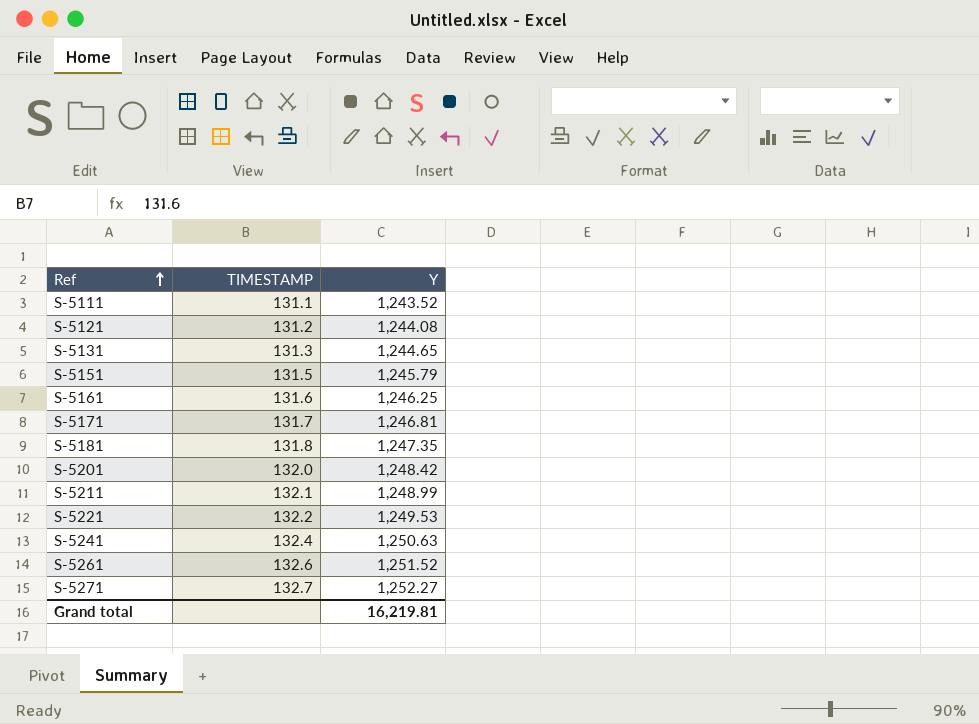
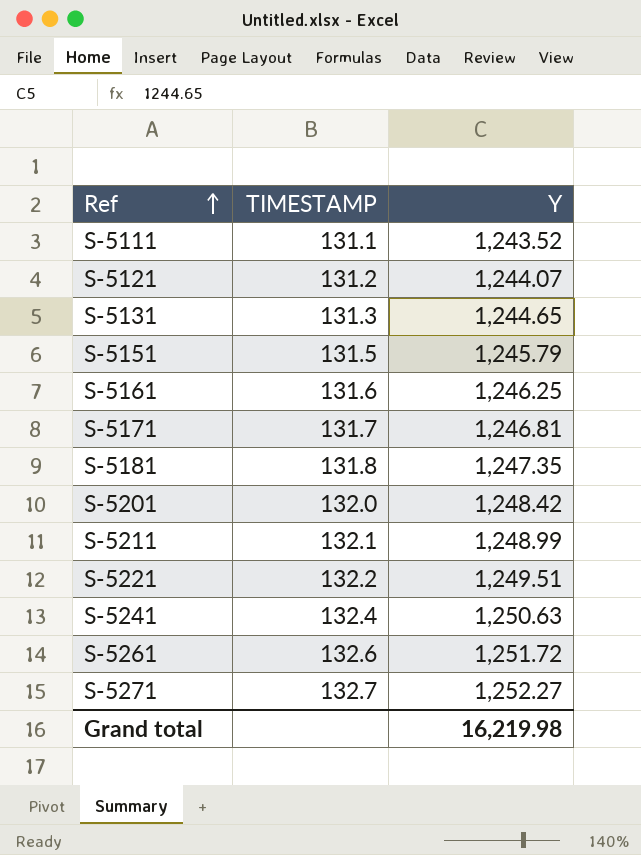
S-5121 | Y: 1,244.08 -> 1,244.07
S-5221 | Y: 1,249.53 -> 1,249.51
S-5261 | Y: 1,251.52 -> 1,251.72
Grand total | Y: 16,219.81 -> 16,219.98

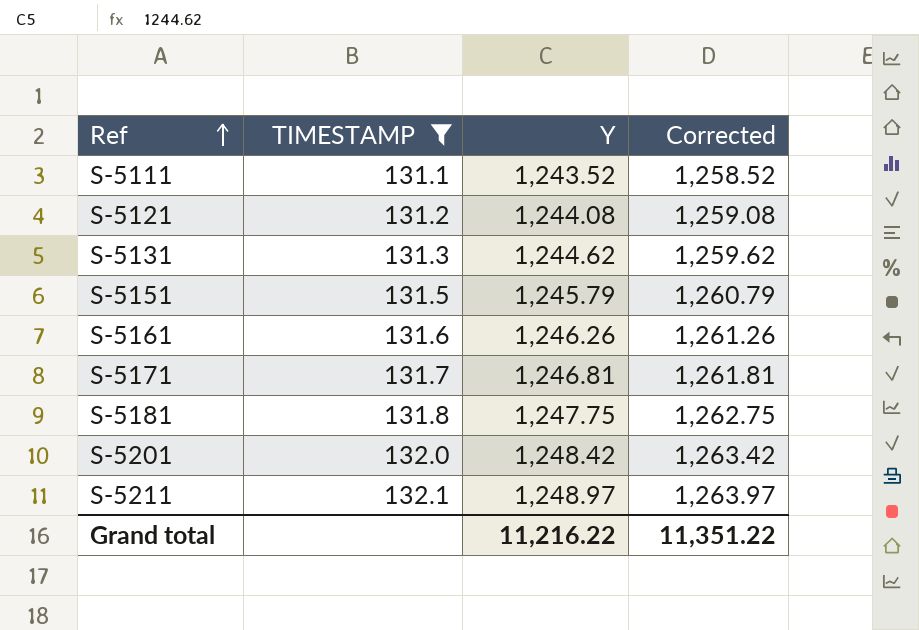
filter: none -> TIMESTAMP <= 132.1
column Corrected | formula: none -> [Y] + 15
S-5121 | Y: 1,244.07 -> 1,244.08
S-5131 | Y: 1,244.65 -> 1,244.62
S-5161 | Y: 1,246.25 -> 1,246.26
S-5181 | Y: 1,247.35 -> 1,247.75
S-5211 | Y: 1,248.99 -> 1,248.97
Grand total | Y: 16,219.98 -> 11,216.22

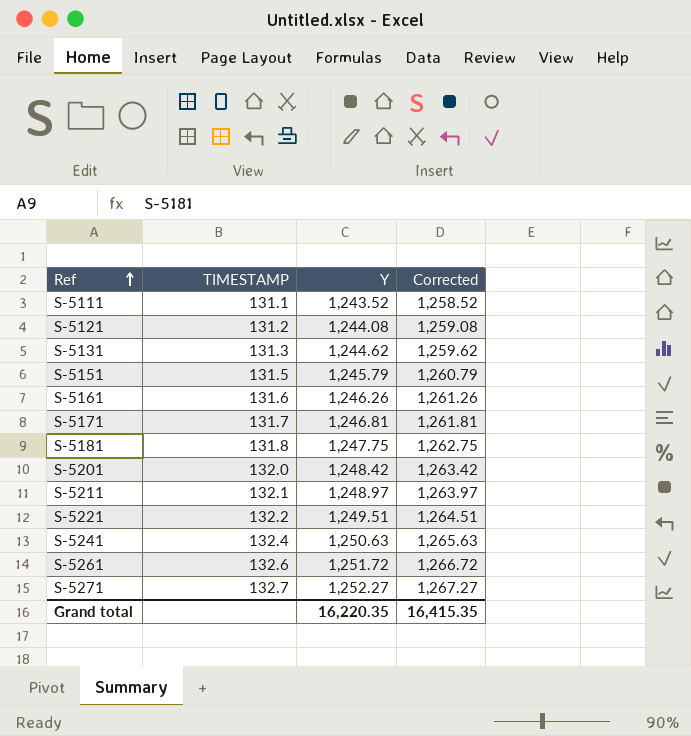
filter: TIMESTAMP <= 132.1 -> none
Grand total | Y: 11,216.22 -> 16,220.35
Grand total | Corrected: 11,351.22 -> 16,415.35

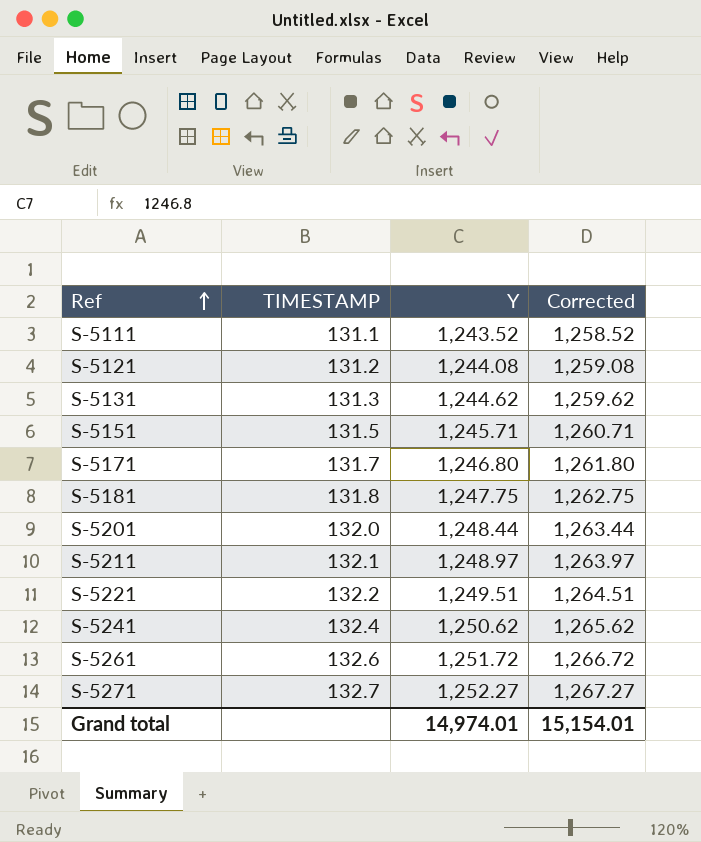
row S-5161: 131.6 | 1,246.26 | 1,261.26 -> none
S-5151 | Y: 1,245.79 -> 1,245.71
S-5151 | Corrected: 1,260.79 -> 1,260.71
S-5171 | Y: 1,246.81 -> 1,246.80
S-5171 | Corrected: 1,261.81 -> 1,261.80
S-5201 | Y: 1,248.42 -> 1,248.44
S-5201 | Corrected: 1,263.42 -> 1,263.44
S-5241 | Y: 1,250.63 -> 1,250.62
S-5241 | Corrected: 1,265.63 -> 1,265.62
Grand total | Y: 16,220.35 -> 14,974.01
Grand total | Corrected: 16,415.35 -> 15,154.01

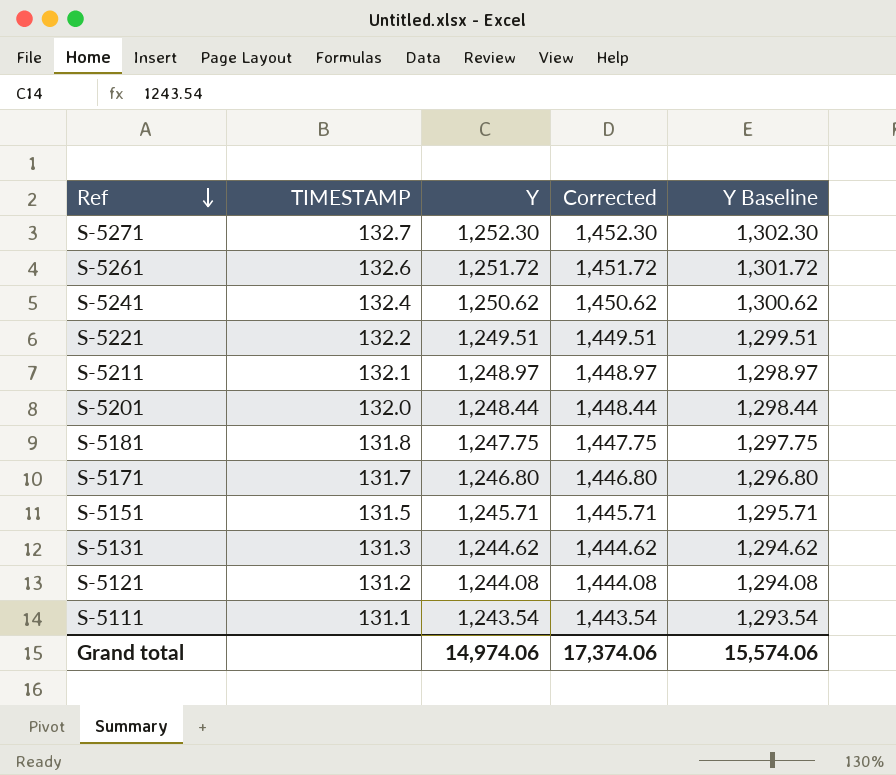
row order: Ref ascending -> Ref descending
column Corrected | formula: [Y] + 15 -> [Y] + 200
column Y Baseline | formula: none -> [Y] + 50
S-5271 | Y: 1,252.27 -> 1,252.30
S-5111 | Y: 1,243.52 -> 1,243.54
Grand total | Y: 14,974.01 -> 14,974.06
Grand total | Corrected: 15,154.01 -> 17,374.06

